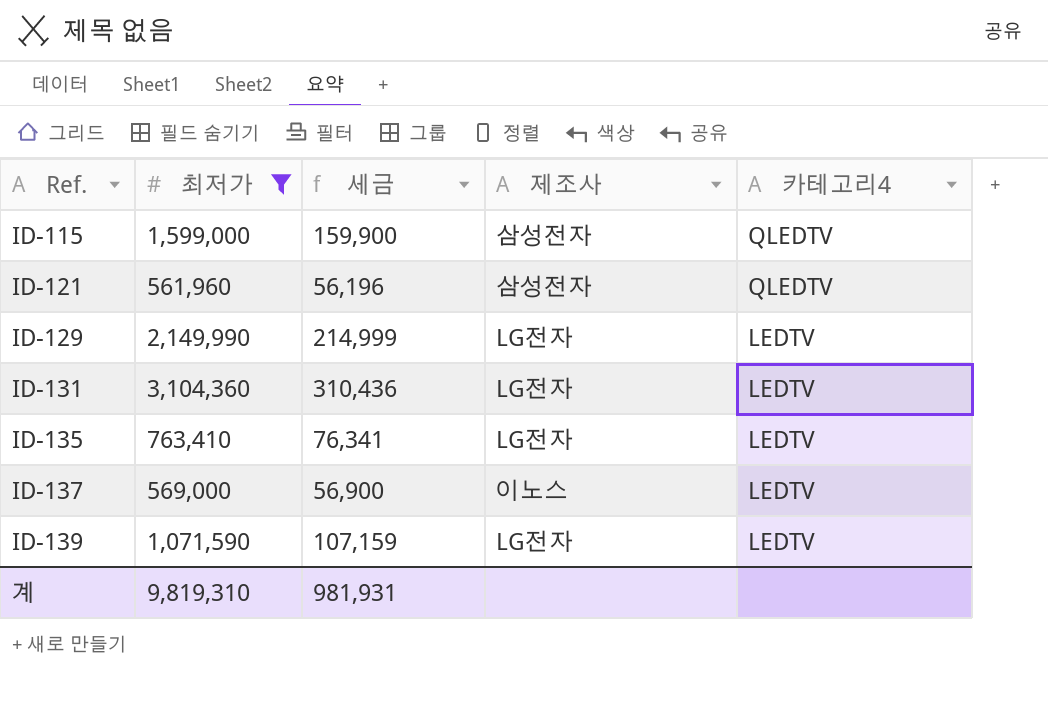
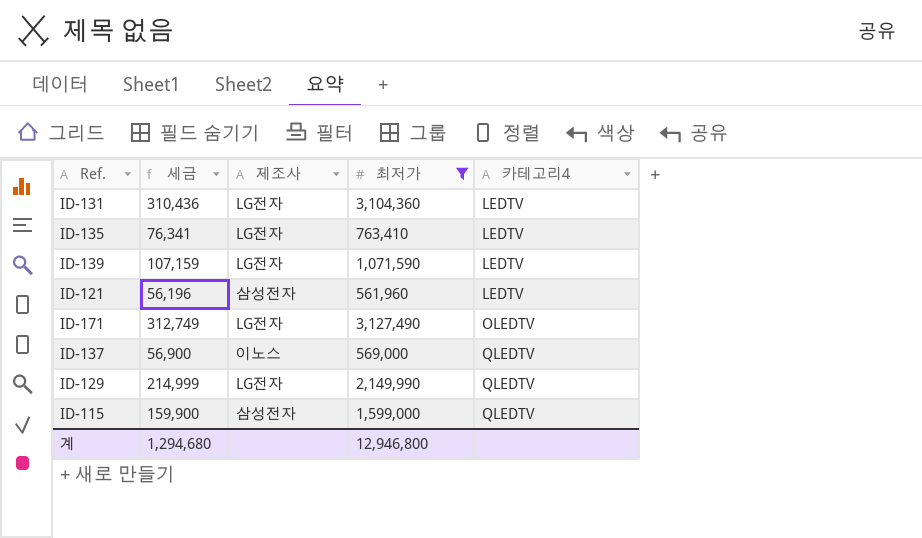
row order: Ref. ascending -> 카테고리4 ascending
column 최저가 | position: 2 -> 4
ID-121 | 카테고리4: QLEDTV -> LEDTV
row ID-171: none -> 312,749 | LG전자 | 3,127,490 | OLEDTV
ID-137 | 카테고리4: LEDTV -> QLEDTV
ID-129 | 카테고리4: LEDTV -> QLEDTV
계 | 세금: 981,931 -> 1,294,680
계 | 최저가: 9,819,310 -> 12,946,800

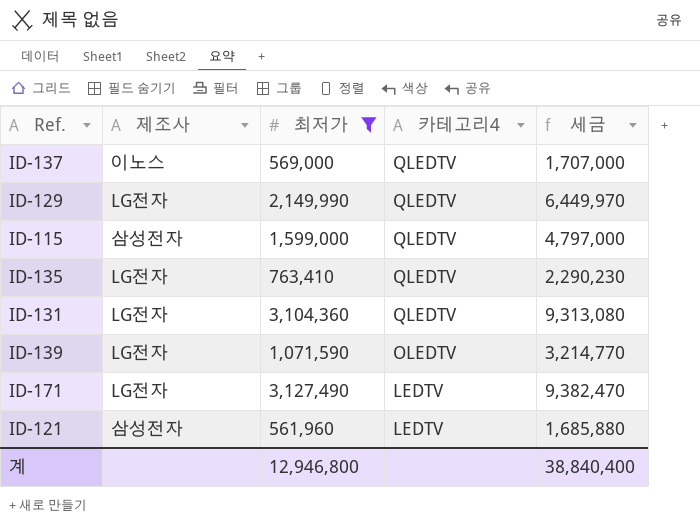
row order: 카테고리4 ascending -> 카테고리4 descending
column 세금 | formula: [최저가] * 0.1 -> [최저가] * 3
column 세금 | position: 2 -> 5
ID-135 | 카테고리4: LEDTV -> QLEDTV
ID-131 | 카테고리4: LEDTV -> QLEDTV
ID-139 | 카테고리4: LEDTV -> OLEDTV
ID-171 | 카테고리4: OLEDTV -> LEDTV
계 | 세금: 1,294,680 -> 38,840,400

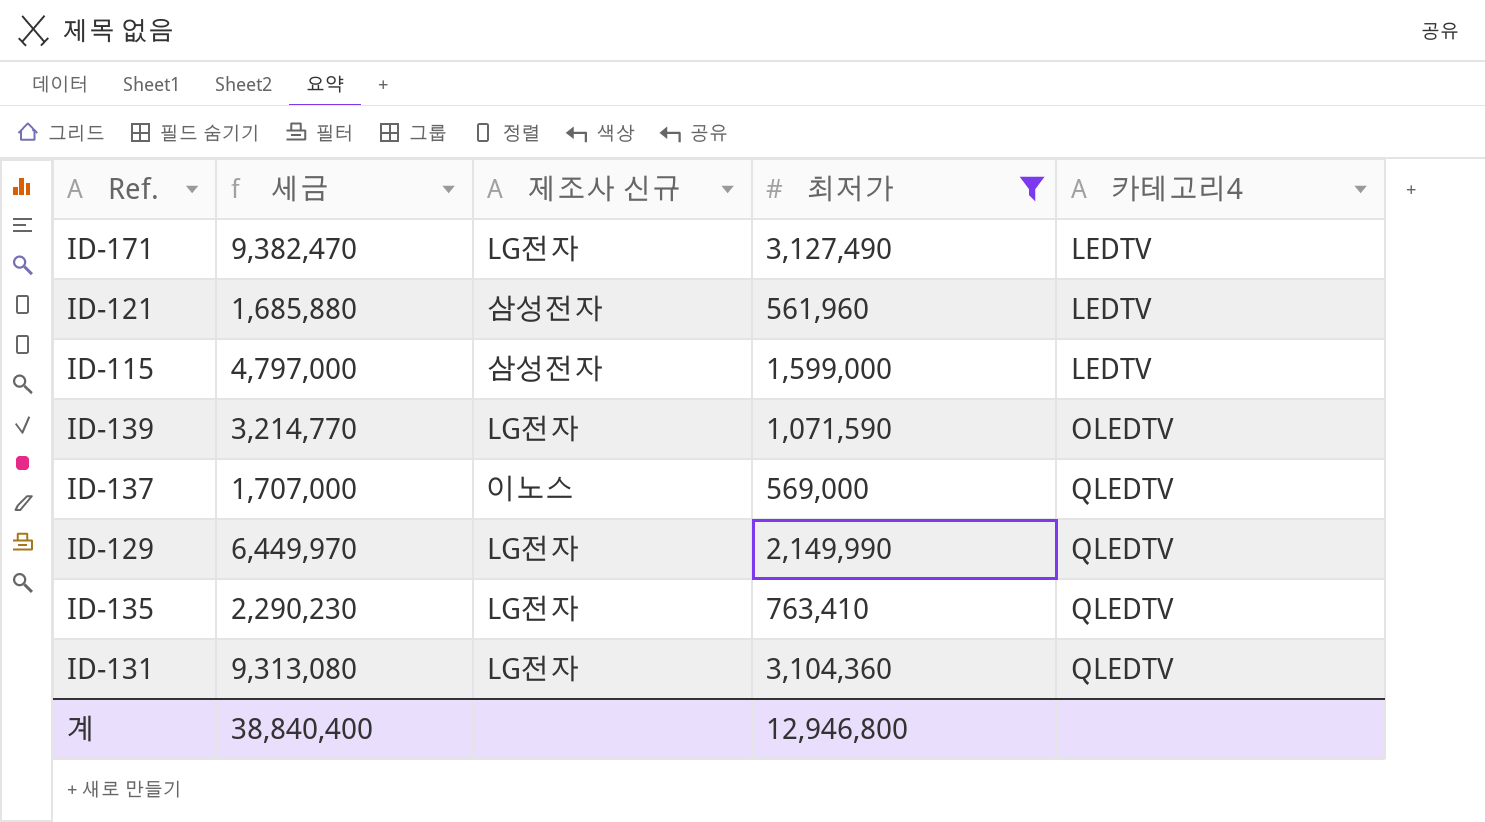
row order: 카테고리4 descending -> 카테고리4 ascending
column 세금 | position: 5 -> 2
column name: 제조사 -> 제조사 신규
ID-115 | 카테고리4: QLEDTV -> LEDTV

